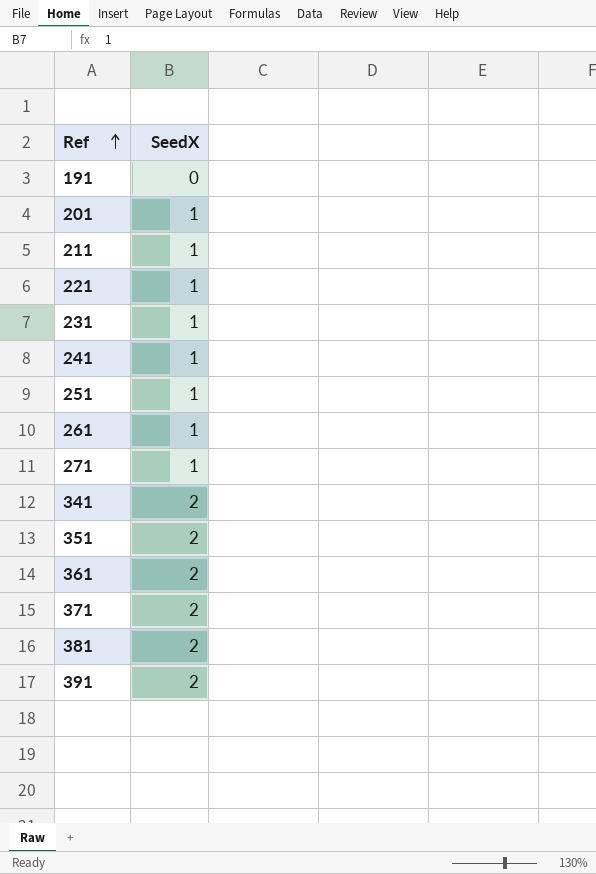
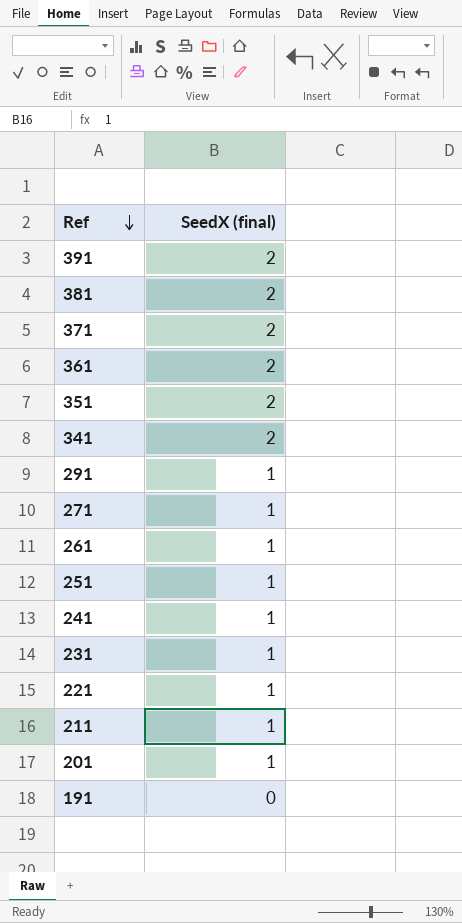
row order: Ref ascending -> Ref descending
column name: SeedX -> SeedX (final)
row 291: none -> 1

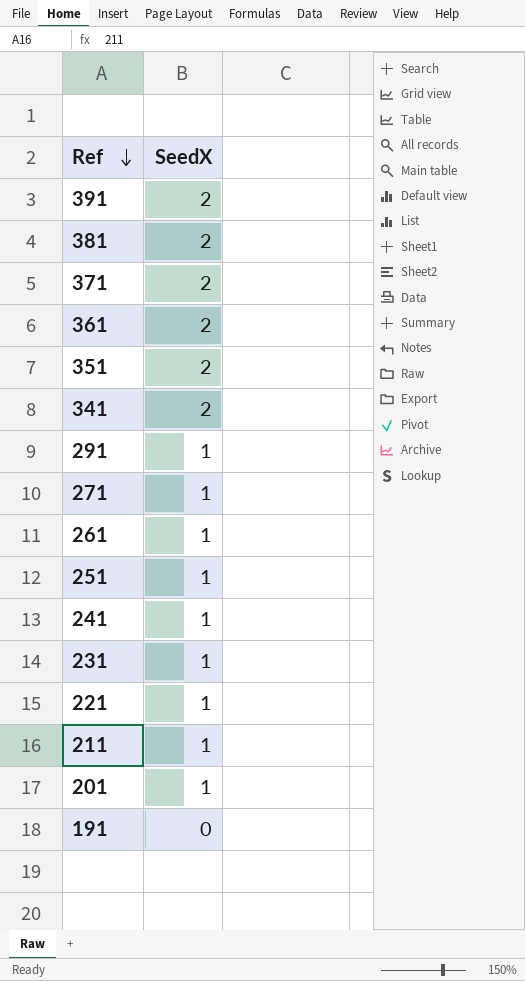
column name: SeedX (final) -> SeedX

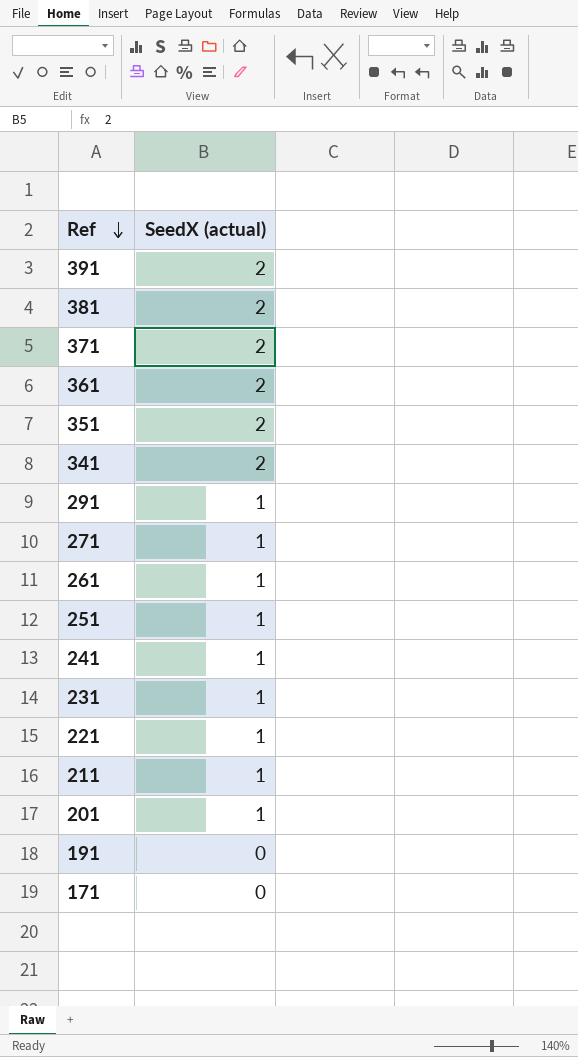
column name: SeedX -> SeedX (actual)
row 171: none -> 0

